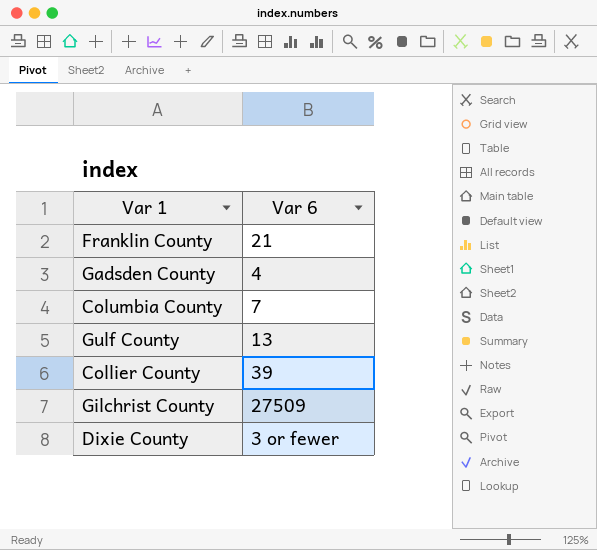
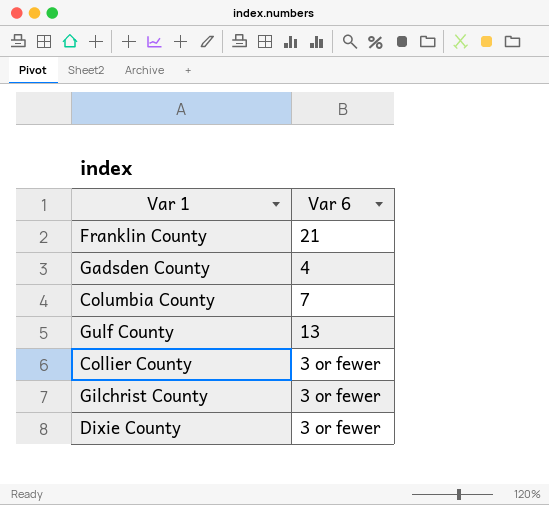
Collier County | Var 6: 39 -> 3 or fewer
Gilchrist County | Var 6: 27509 -> 3 or fewer

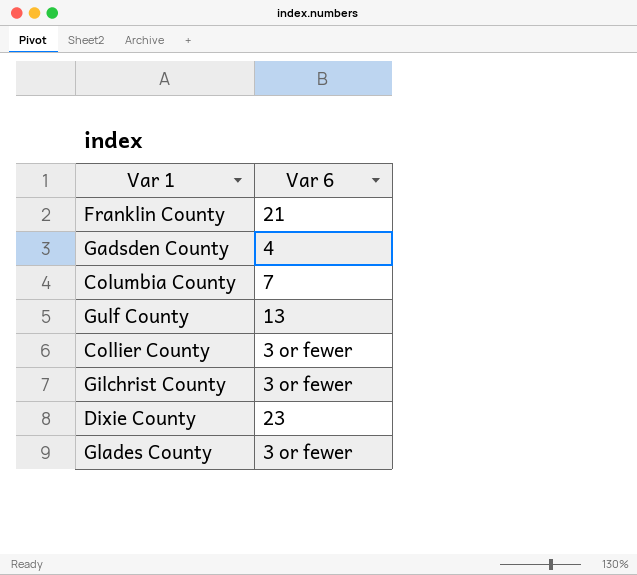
Dixie County | Var 6: 3 or fewer -> 23
row Glades County: none -> 3 or fewer

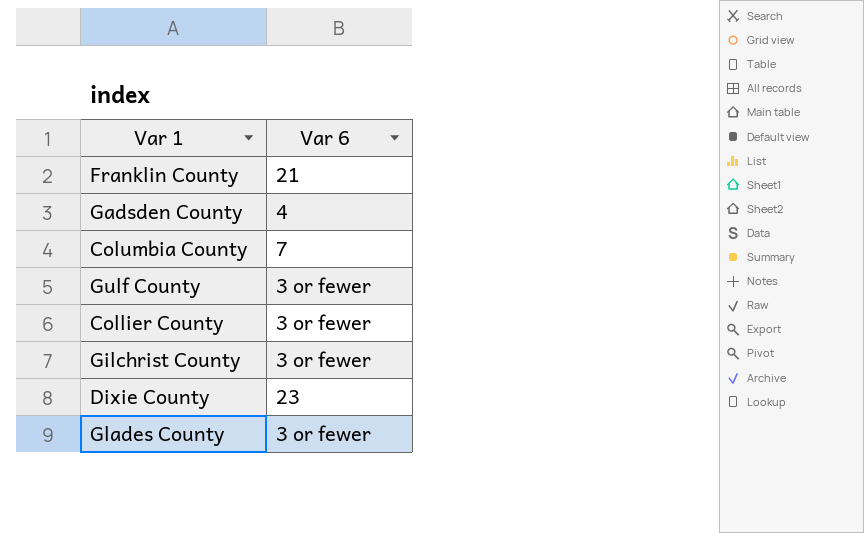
Gulf County | Var 6: 13 -> 3 or fewer

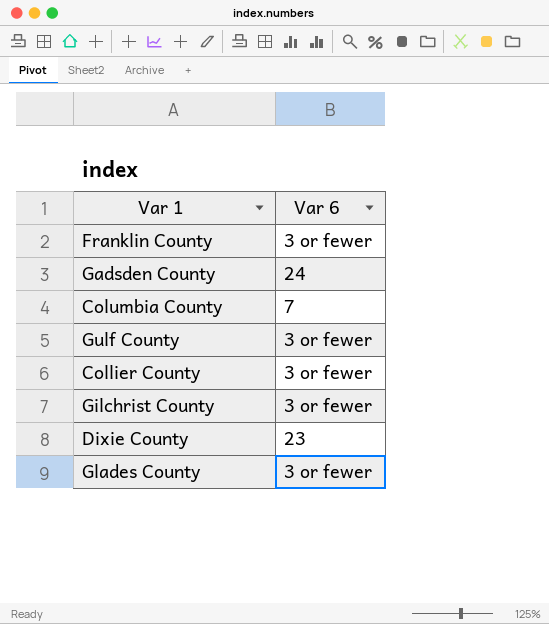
Franklin County | Var 6: 21 -> 3 or fewer
Gadsden County | Var 6: 4 -> 24

